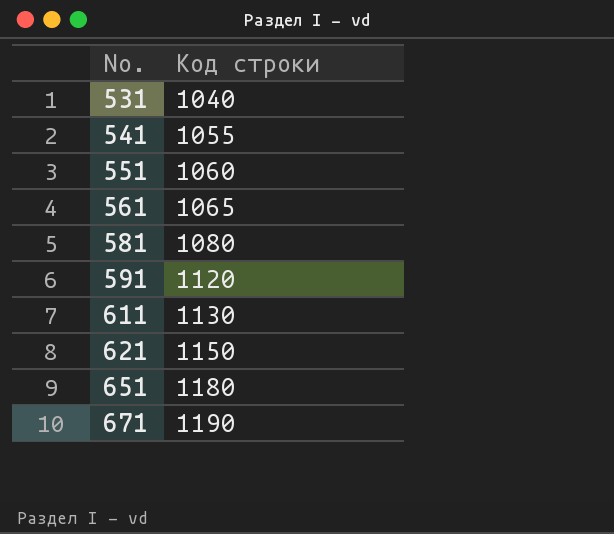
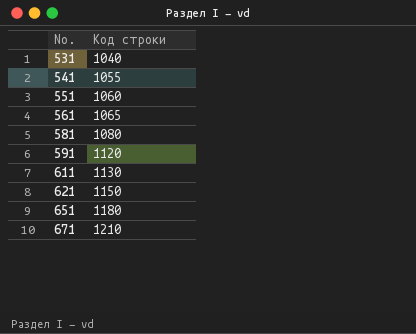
671 | Код строки: 1190 -> 1210

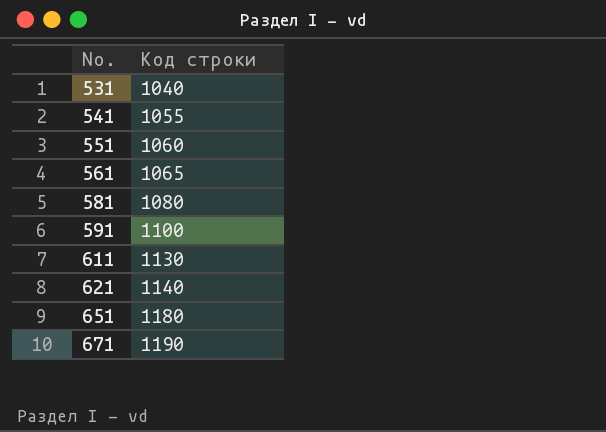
591 | Код строки: 1120 -> 1100
621 | Код строки: 1150 -> 1140
671 | Код строки: 1210 -> 1190

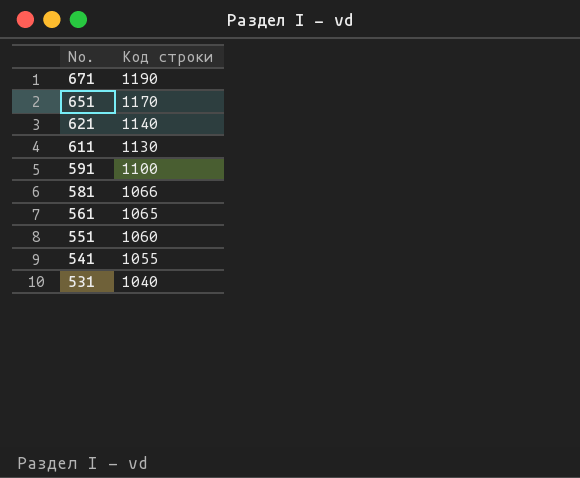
row order: No. ascending -> No. descending
651 | Код строки: 1180 -> 1170
581 | Код строки: 1080 -> 1066

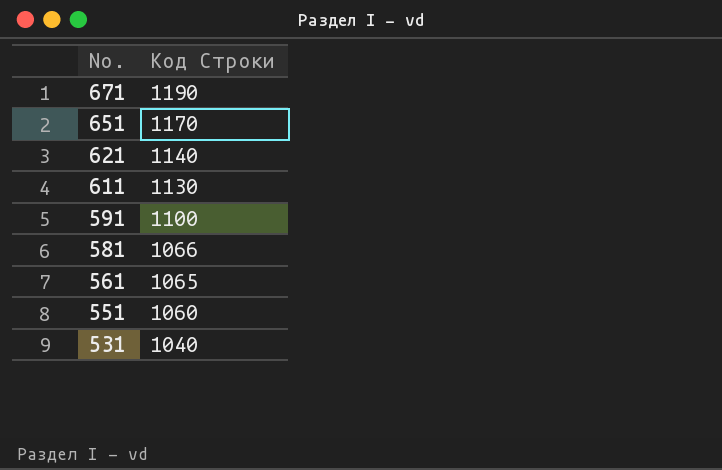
column name: Код строки -> Код Строки
row 541: 1055 -> none

